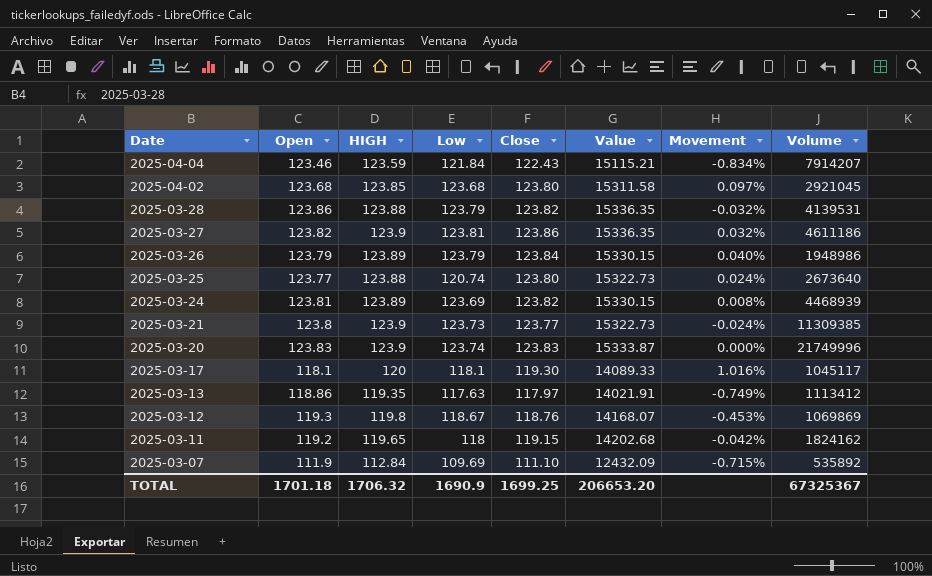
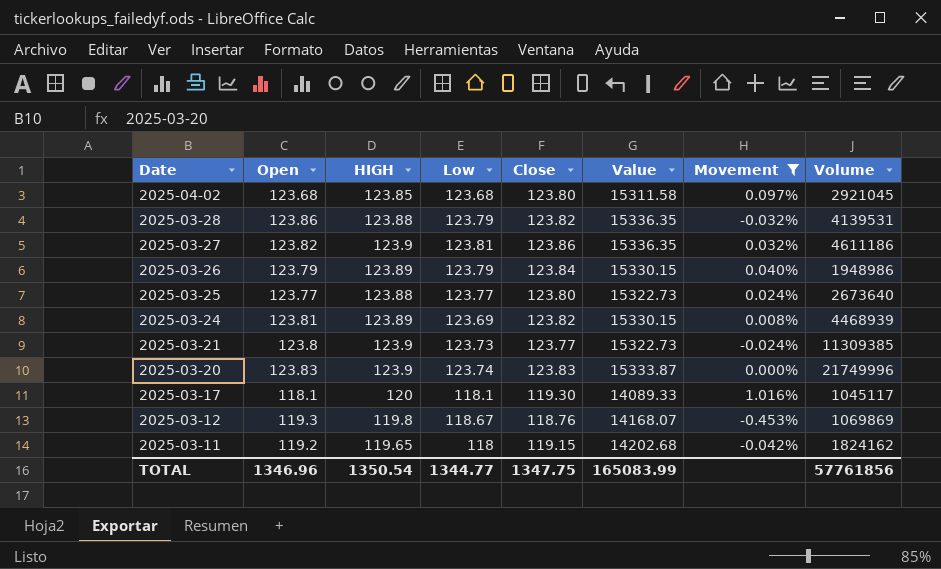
filter: none -> Movement >= -0.453%
2025-03-25 | Low: 120.74 -> 123.77
TOTAL | Open: 1701.18 -> 1346.96
TOTAL | HIGH: 1706.32 -> 1350.54
TOTAL | Low: 1690.9 -> 1344.77
TOTAL | Close: 1699.25 -> 1347.75
TOTAL | Value: 206653.20 -> 165083.99
TOTAL | Volume: 67325367 -> 57761856

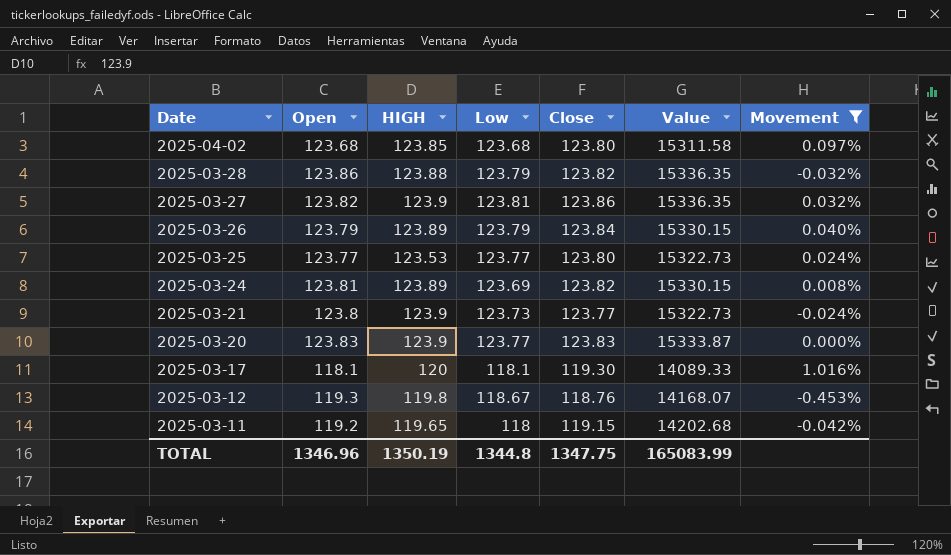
column Volume | position: 8 -> none
2025-03-25 | HIGH: 123.88 -> 123.53
2025-03-20 | Low: 123.74 -> 123.77
TOTAL | HIGH: 1350.54 -> 1350.19
TOTAL | Low: 1344.77 -> 1344.8

